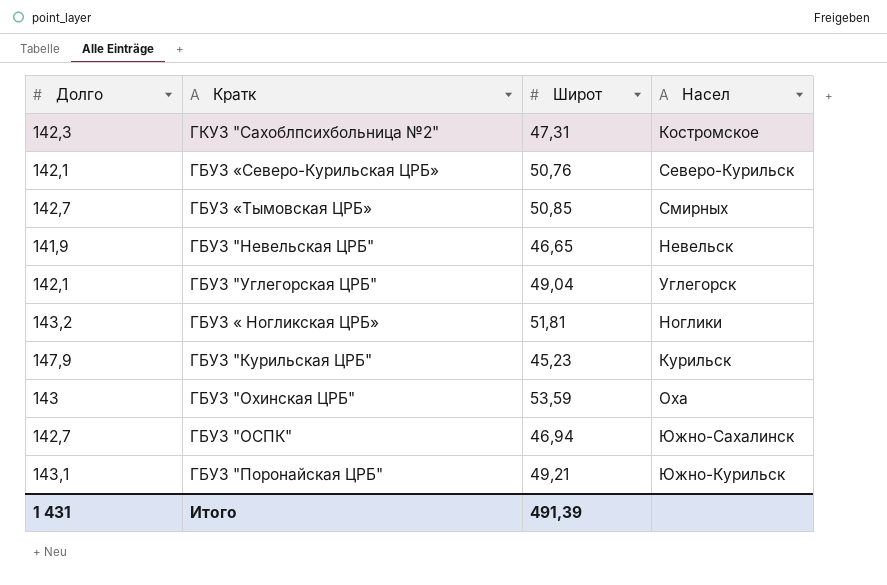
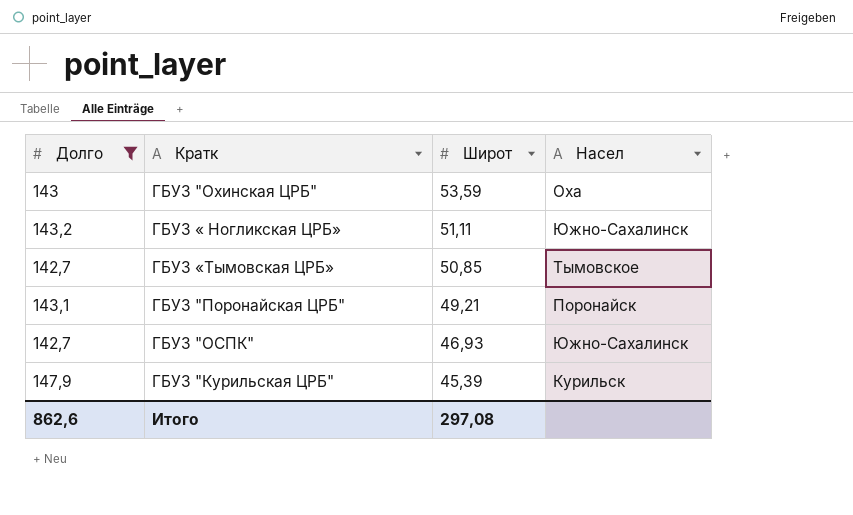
filter: none -> Долго >= 142,7
row order: none -> Широт descending
ГБУЗ « Ногликская ЦРБ» | Широт: 51,81 -> 51,11
ГБУЗ « Ногликская ЦРБ» | Насел: Ноглики -> Южно-Сахалинск
ГБУЗ «Тымовская ЦРБ» | Насел: Смирных -> Тымовское
ГБУЗ "Поронайская ЦРБ" | Насел: Южно-Курильск -> Поронайск
ГБУЗ "ОСПК" | Широт: 46,94 -> 46,93
ГБУЗ "Курильская ЦРБ" | Широт: 45,23 -> 45,39
Итого | Долго: 1 431 -> 862,6
Итого | Широт: 491,39 -> 297,08

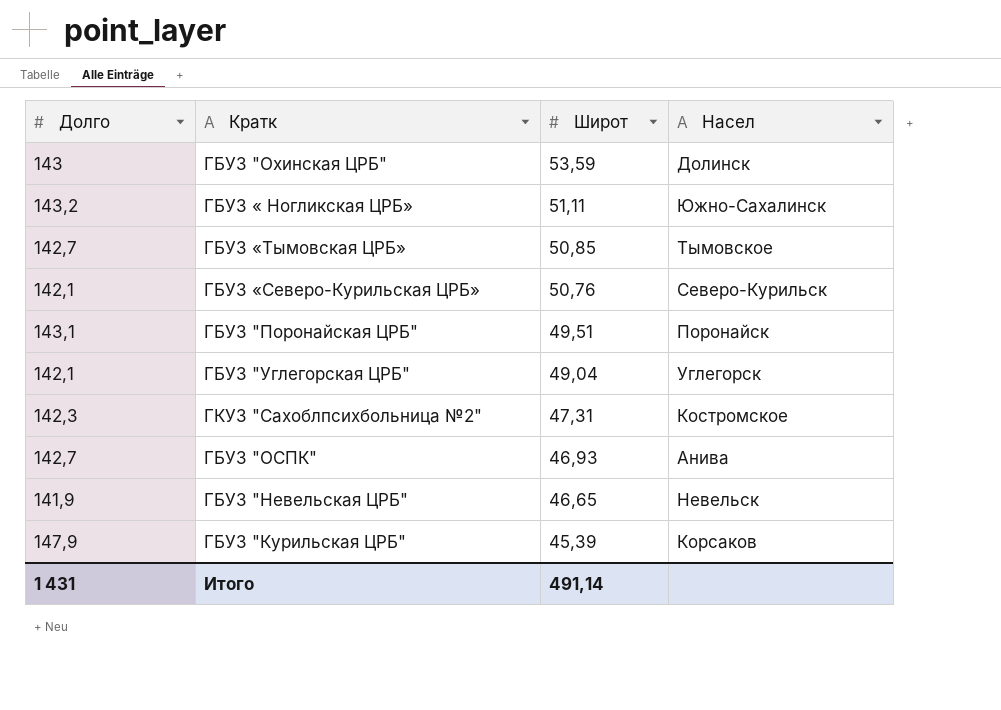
filter: Долго >= 142,7 -> none
ГБУЗ "Охинская ЦРБ" | Насел: Оха -> Долинск
ГБУЗ "Поронайская ЦРБ" | Широт: 49,21 -> 49,51
ГБУЗ "ОСПК" | Насел: Южно-Сахалинск -> Анива
ГБУЗ "Курильская ЦРБ" | Насел: Курильск -> Корсаков
Итого | Долго: 862,6 -> 1 431
Итого | Широт: 297,08 -> 491,14

